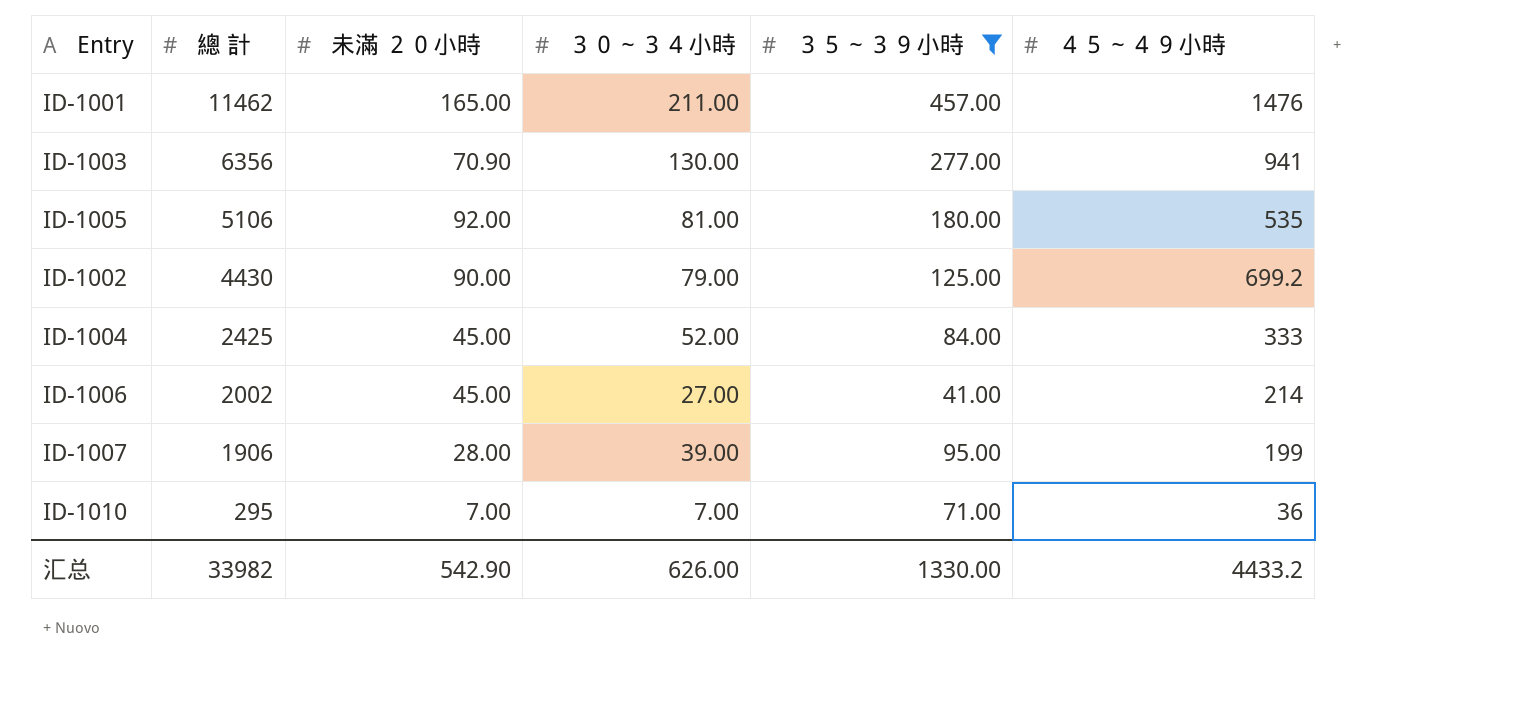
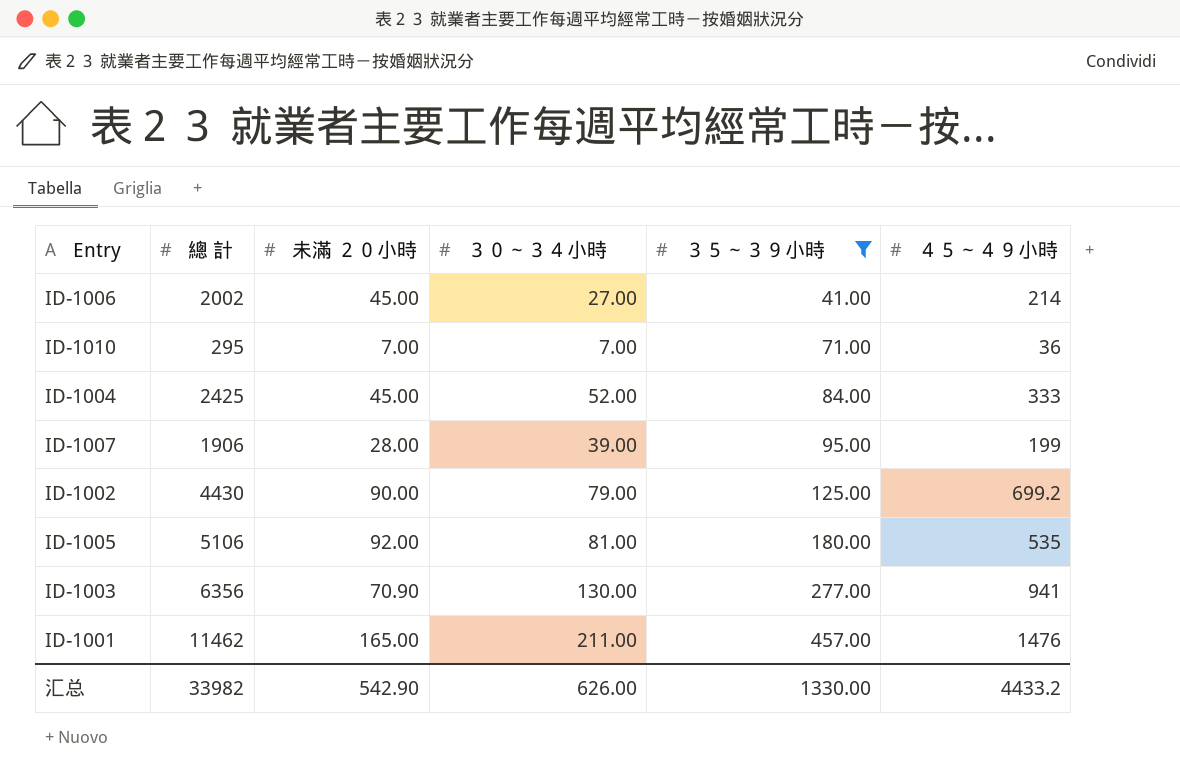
row order: 總 計 descending -> ３５～３９小時 ascending

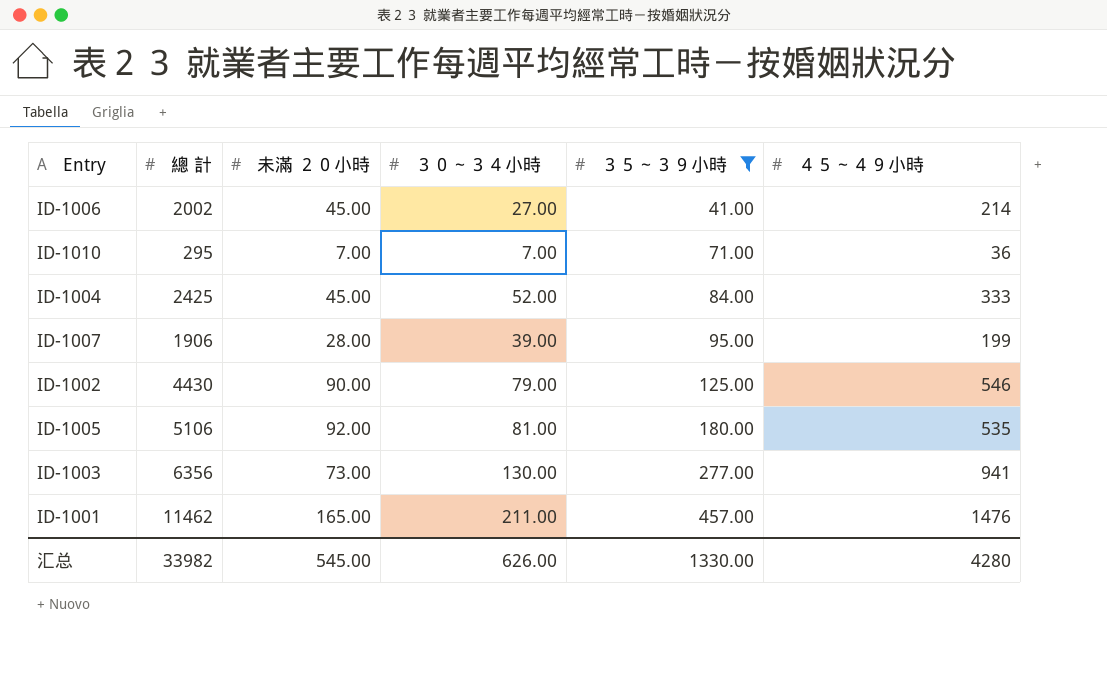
ID-1002 | ４５～４９小時: 699.2 -> 546
ID-1003 | 未滿 ２０小時: 70.90 -> 73.00
汇总 | 未滿 ２０小時: 542.90 -> 545.00
汇总 | ４５～４９小時: 4433.2 -> 4280

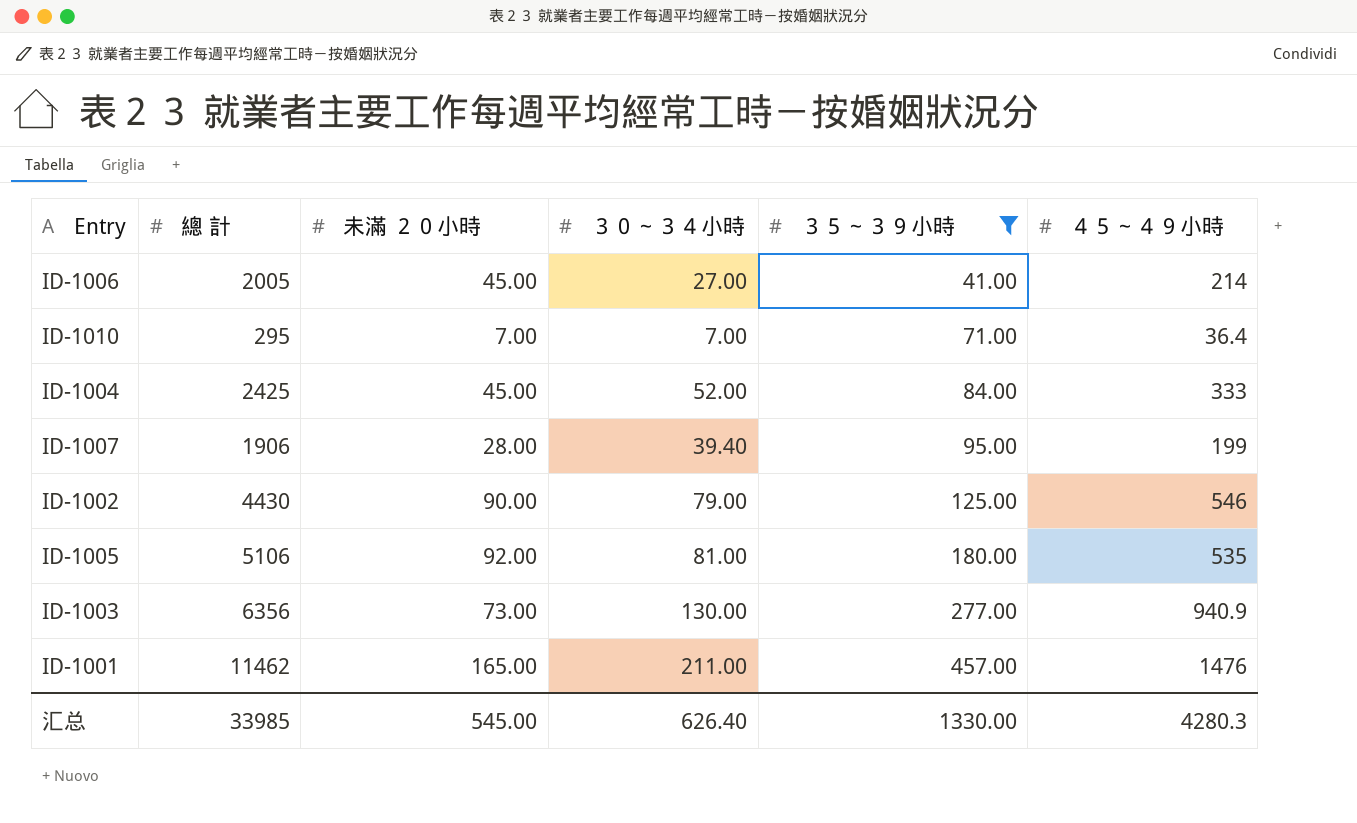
ID-1006 | 總 計: 2002 -> 2005
ID-1010 | ４５～４９小時: 36 -> 36.4
ID-1007 | ３０～３４小時: 39.00 -> 39.40
ID-1003 | ４５～４９小時: 941 -> 940.9
汇总 | 總 計: 33982 -> 33985
汇总 | ３０～３４小時: 626.00 -> 626.40
汇总 | ４５～４９小時: 4280 -> 4280.3

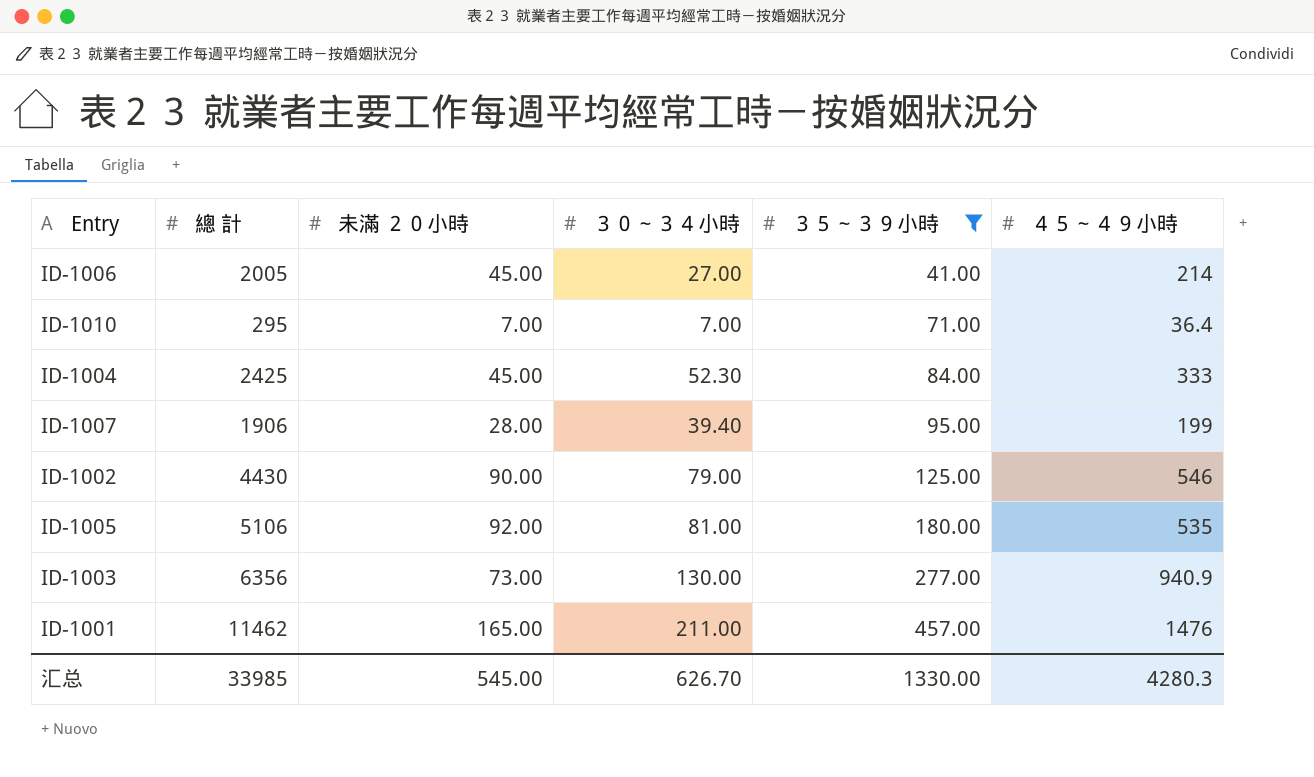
ID-1004 | ３０～３４小時: 52.00 -> 52.30
汇总 | ３０～３４小時: 626.40 -> 626.70

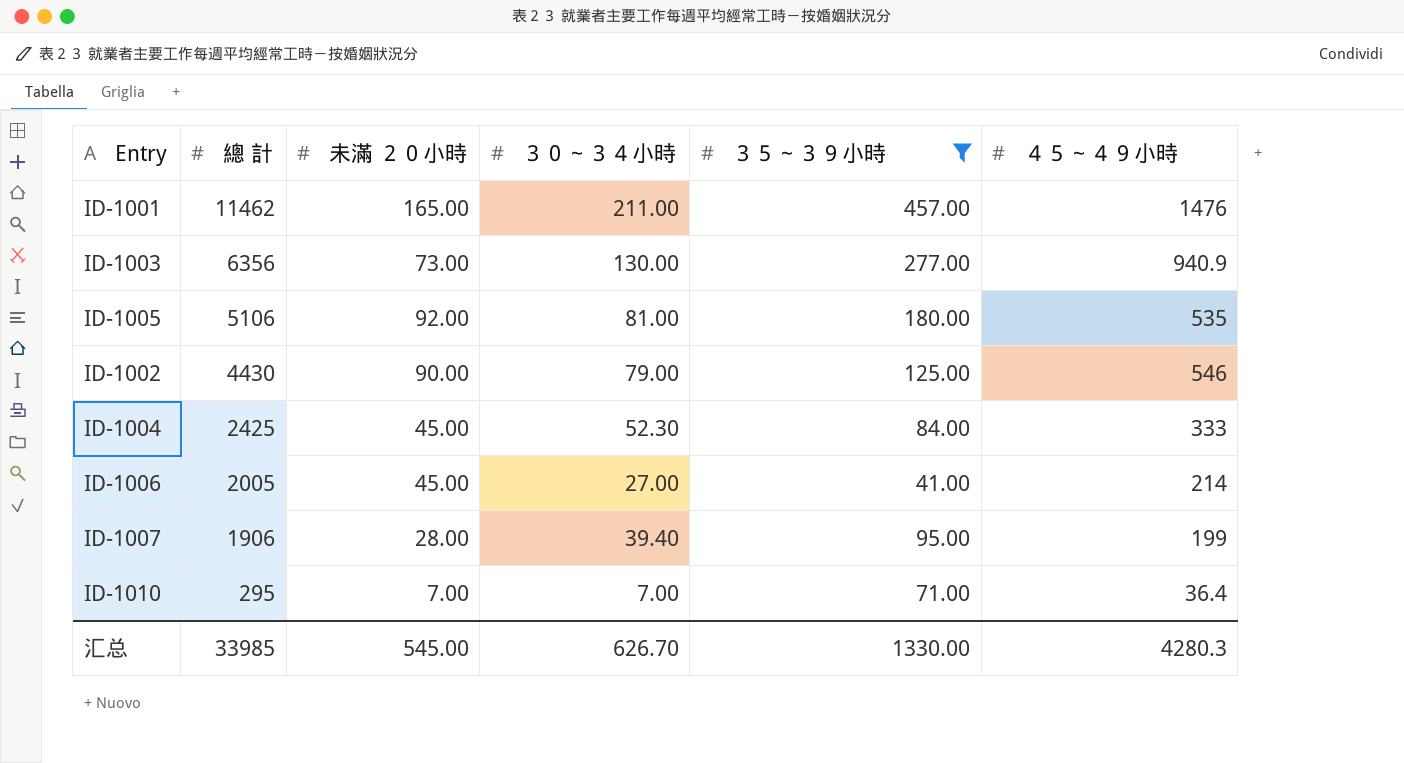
row order: ３５～３９小時 ascending -> 總 計 descending

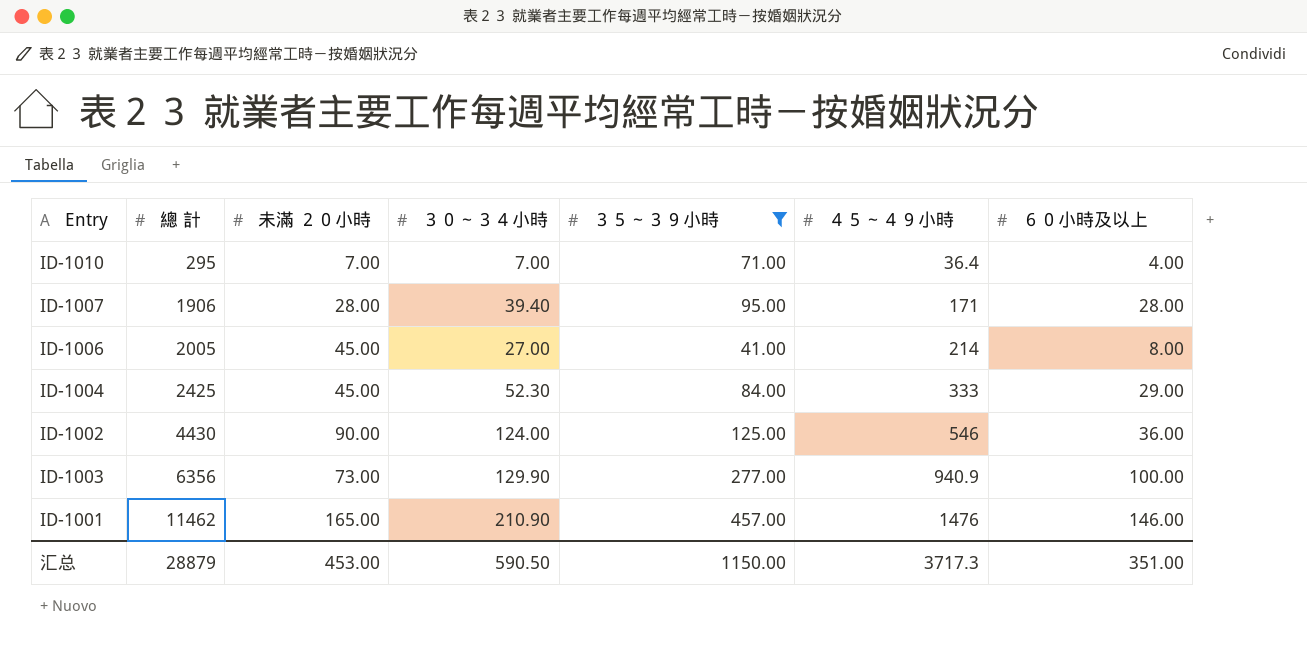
row order: 總 計 descending -> 總 計 ascending
column ６０小時及以上 | position: none -> 7
row ID-1005: 5106 | 92.00 | 81.00 | 180.00 | 535 -> none
ID-1007 | ４５～４９小時: 199 -> 171
ID-1002 | ３０～３４小時: 79.00 -> 124.00
ID-1003 | ３０～３４小時: 130.00 -> 129.90
ID-1001 | ３０～３４小時: 211.00 -> 210.90
汇总 | 總 計: 33985 -> 28879
汇总 | 未滿 ２０小時: 545.00 -> 453.00
汇总 | ３０～３４小時: 626.70 -> 590.50
汇总 | ３５～３９小時: 1330.00 -> 1150.00
汇总 | ４５～４９小時: 4280.3 -> 3717.3

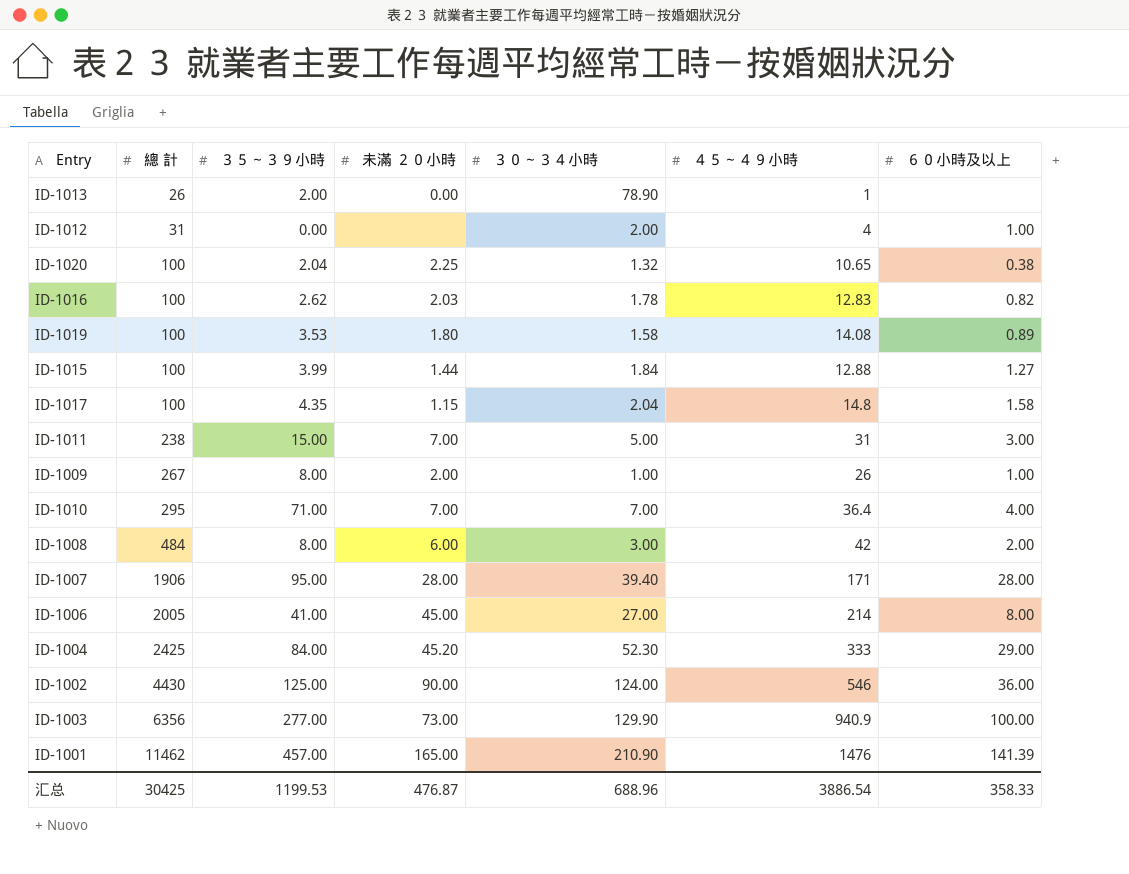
filter: ３５～３９小時 >= 41.00 -> none
column ３５～３９小時 | position: 5 -> 3
ID-1004 | 未滿 ２０小時: 45.00 -> 45.20
ID-1001 | ６０小時及以上: 146.00 -> 141.39
汇总 | 總 計: 28879 -> 30425
汇总 | ３５～３９小時: 1150.00 -> 1199.53
汇总 | 未滿 ２０小時: 453.00 -> 476.87
汇总 | ３０～３４小時: 590.50 -> 688.96
汇总 | ４５～４９小時: 3717.3 -> 3886.54
汇总 | ６０小時及以上: 351.00 -> 358.33

